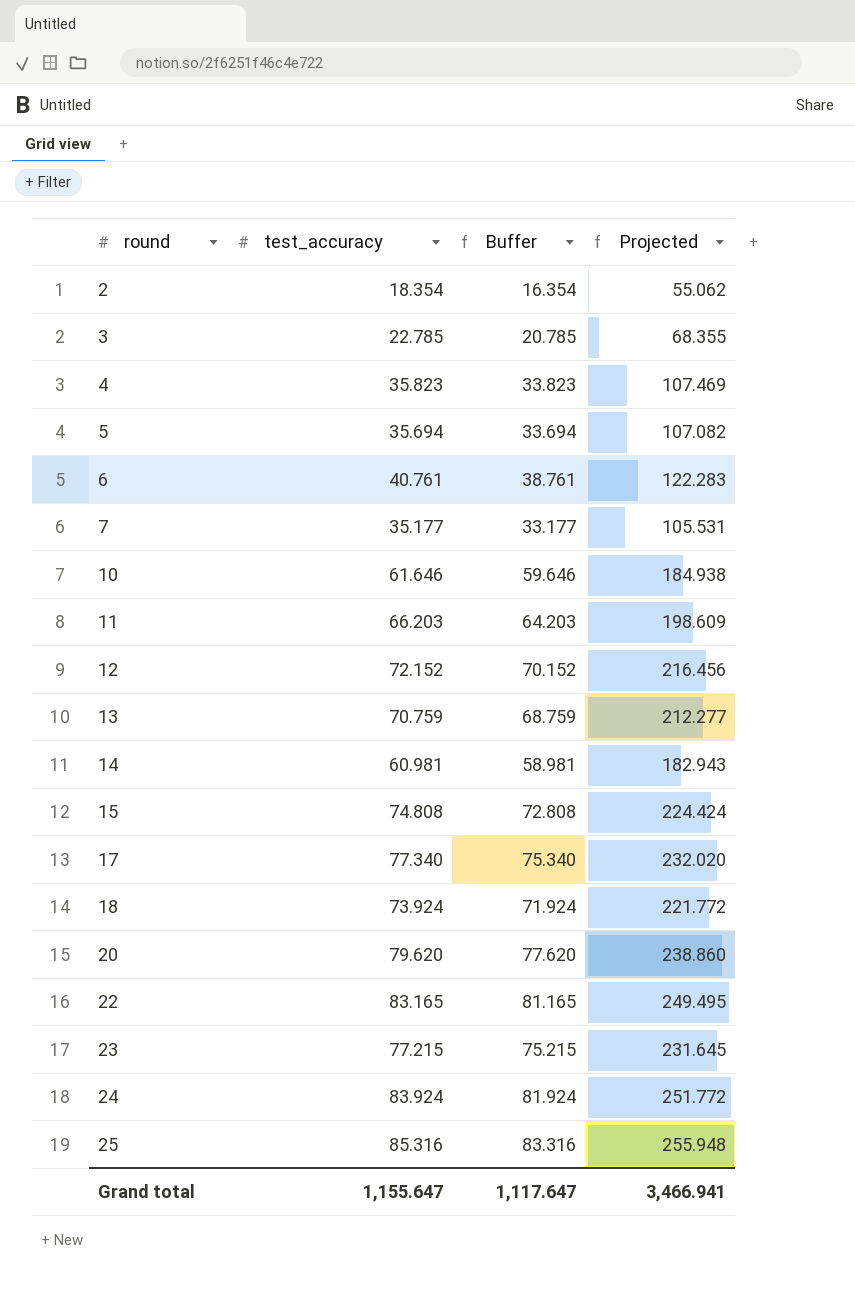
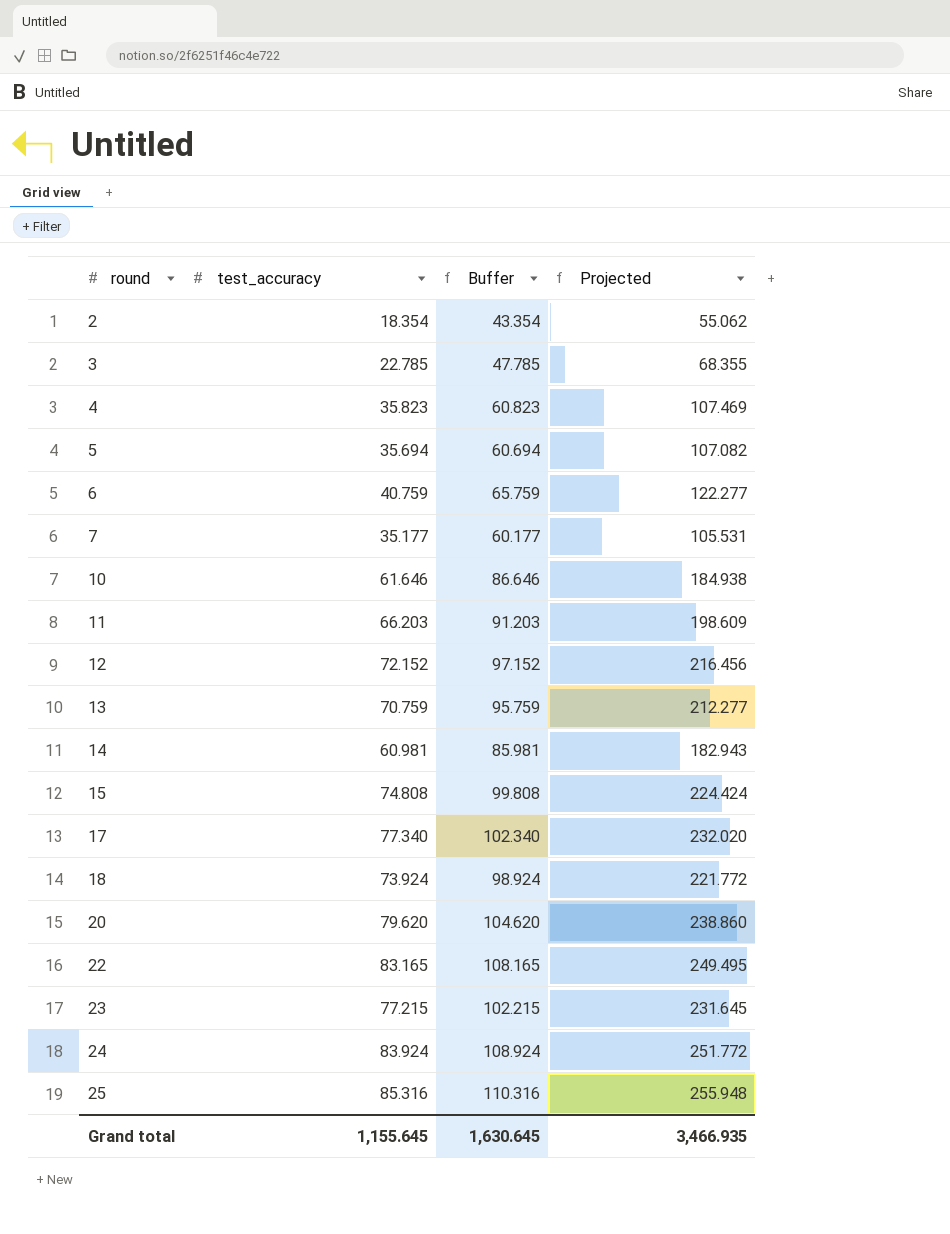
column Buffer | formula: [test_accuracy] - 2 -> [test_accuracy] + 25
6 | test_accuracy: 40.761 -> 40.759
6 | Projected: 122.283 -> 122.277
Grand total | test_accuracy: 1,155.647 -> 1,155.645
Grand total | Buffer: 1,117.647 -> 1,630.645
Grand total | Projected: 3,466.941 -> 3,466.935

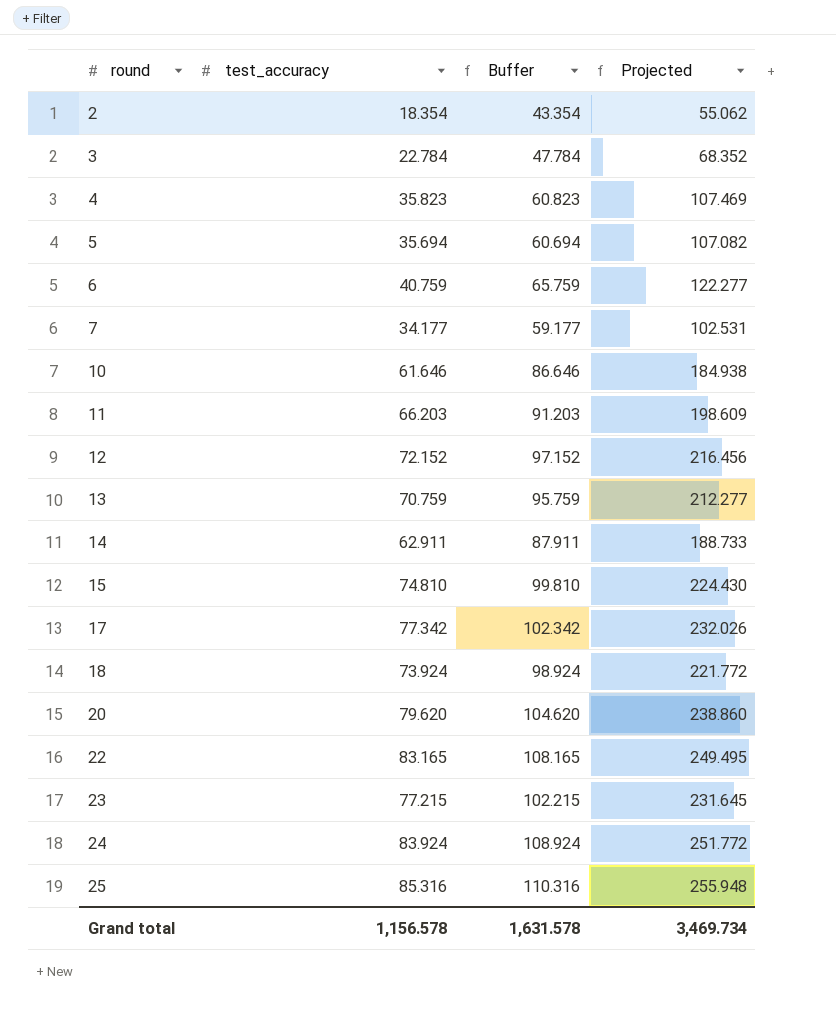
3 | test_accuracy: 22.785 -> 22.784
3 | Buffer: 47.785 -> 47.784
3 | Projected: 68.355 -> 68.352
7 | test_accuracy: 35.177 -> 34.177
7 | Buffer: 60.177 -> 59.177
7 | Projected: 105.531 -> 102.531
14 | test_accuracy: 60.981 -> 62.911
14 | Buffer: 85.981 -> 87.911
14 | Projected: 182.943 -> 188.733
15 | test_accuracy: 74.808 -> 74.810
15 | Buffer: 99.808 -> 99.810
15 | Projected: 224.424 -> 224.430
17 | test_accuracy: 77.340 -> 77.342
17 | Buffer: 102.340 -> 102.342
17 | Projected: 232.020 -> 232.026
Grand total | test_accuracy: 1,155.645 -> 1,156.578
Grand total | Buffer: 1,630.645 -> 1,631.578
Grand total | Projected: 3,466.935 -> 3,469.734

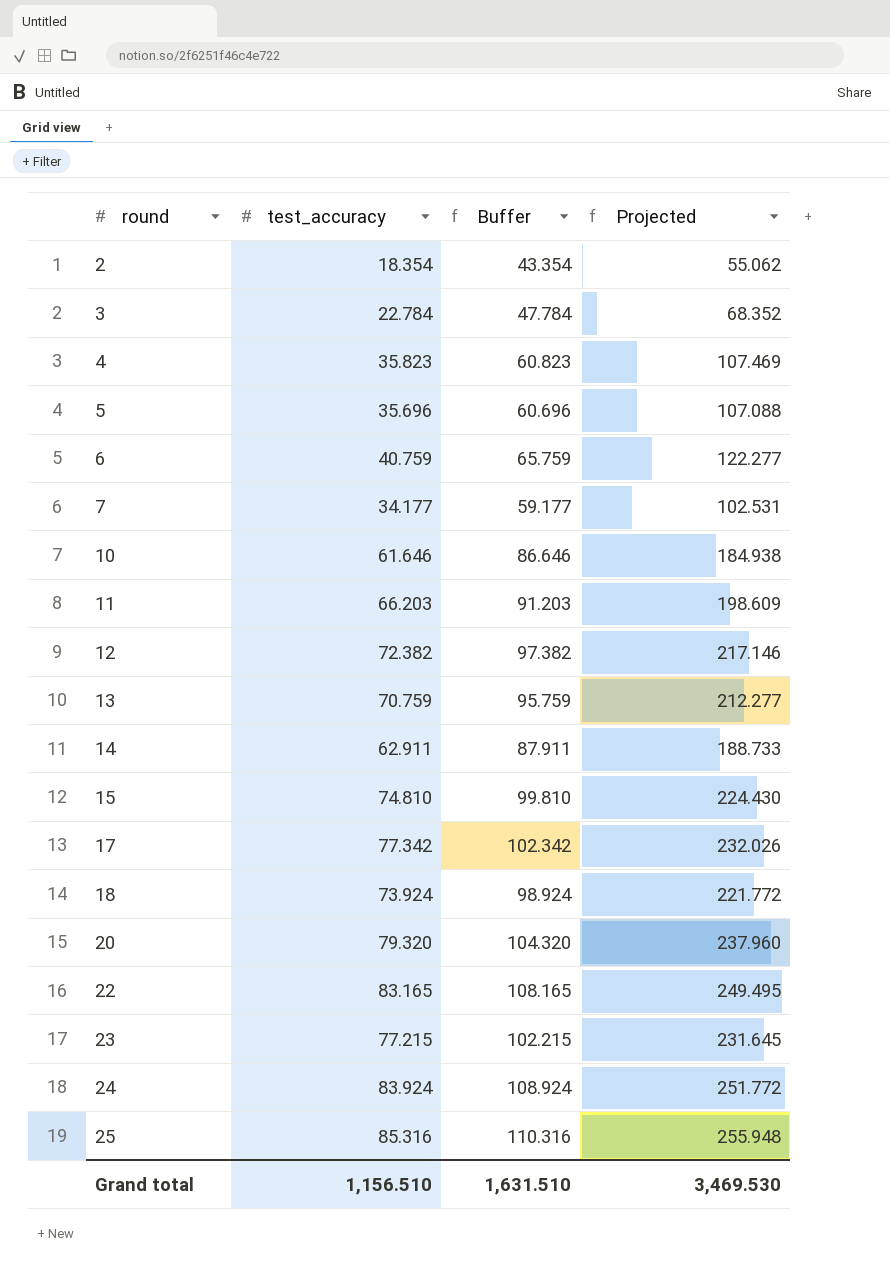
5 | test_accuracy: 35.694 -> 35.696
5 | Buffer: 60.694 -> 60.696
5 | Projected: 107.082 -> 107.088
12 | test_accuracy: 72.152 -> 72.382
12 | Buffer: 97.152 -> 97.382
12 | Projected: 216.456 -> 217.146
20 | test_accuracy: 79.620 -> 79.320
20 | Buffer: 104.620 -> 104.320
20 | Projected: 238.860 -> 237.960
Grand total | test_accuracy: 1,156.578 -> 1,156.510
Grand total | Buffer: 1,631.578 -> 1,631.510
Grand total | Projected: 3,469.734 -> 3,469.530

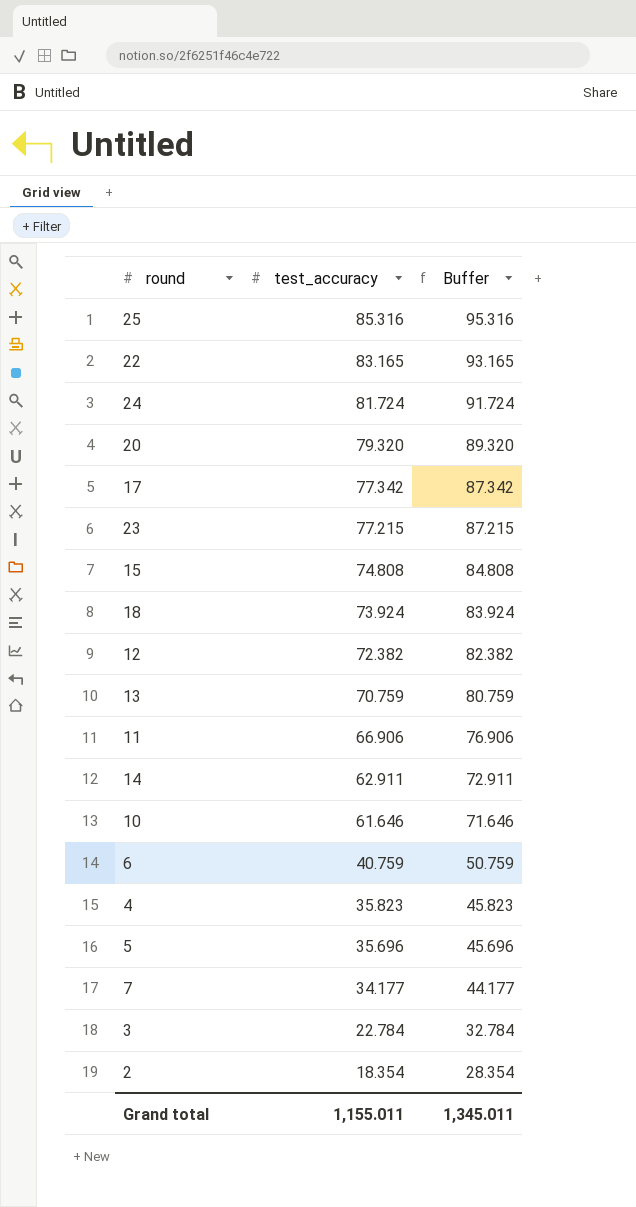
row order: round ascending -> test_accuracy descending
column Projected | formula: [test_accuracy] * 3 -> none
column Buffer | formula: [test_accuracy] + 25 -> [test_accuracy] + 10
24 | test_accuracy: 83.924 -> 81.724
15 | test_accuracy: 74.810 -> 74.808
11 | test_accuracy: 66.203 -> 66.906
Grand total | test_accuracy: 1,156.510 -> 1,155.011
Grand total | Buffer: 1,631.510 -> 1,345.011

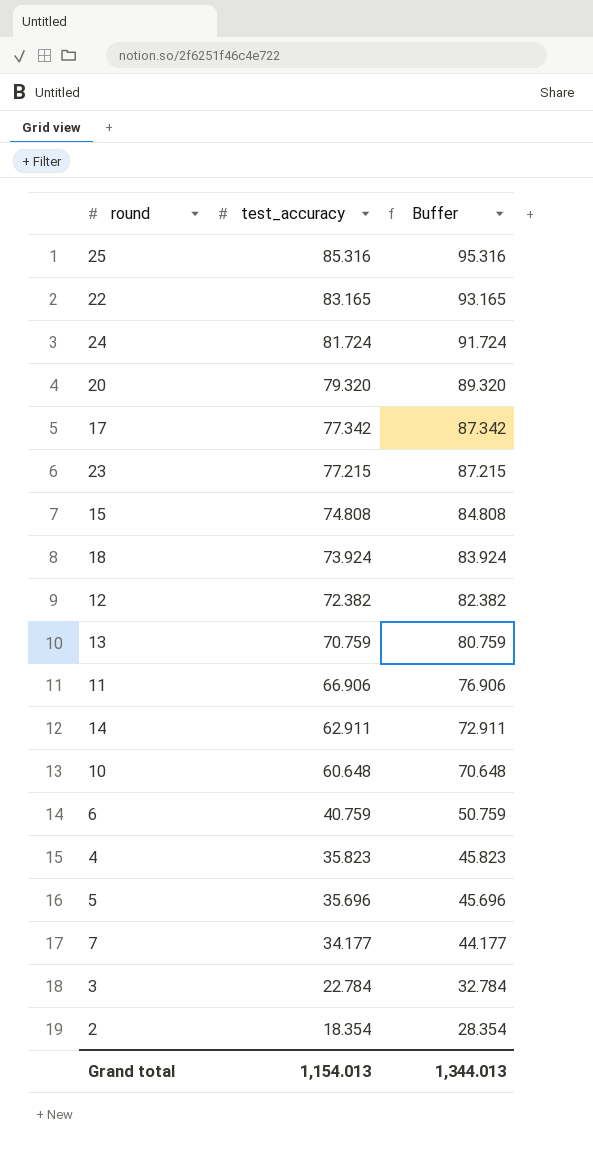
10 | test_accuracy: 61.646 -> 60.648
10 | Buffer: 71.646 -> 70.648
Grand total | test_accuracy: 1,155.011 -> 1,154.013
Grand total | Buffer: 1,345.011 -> 1,344.013

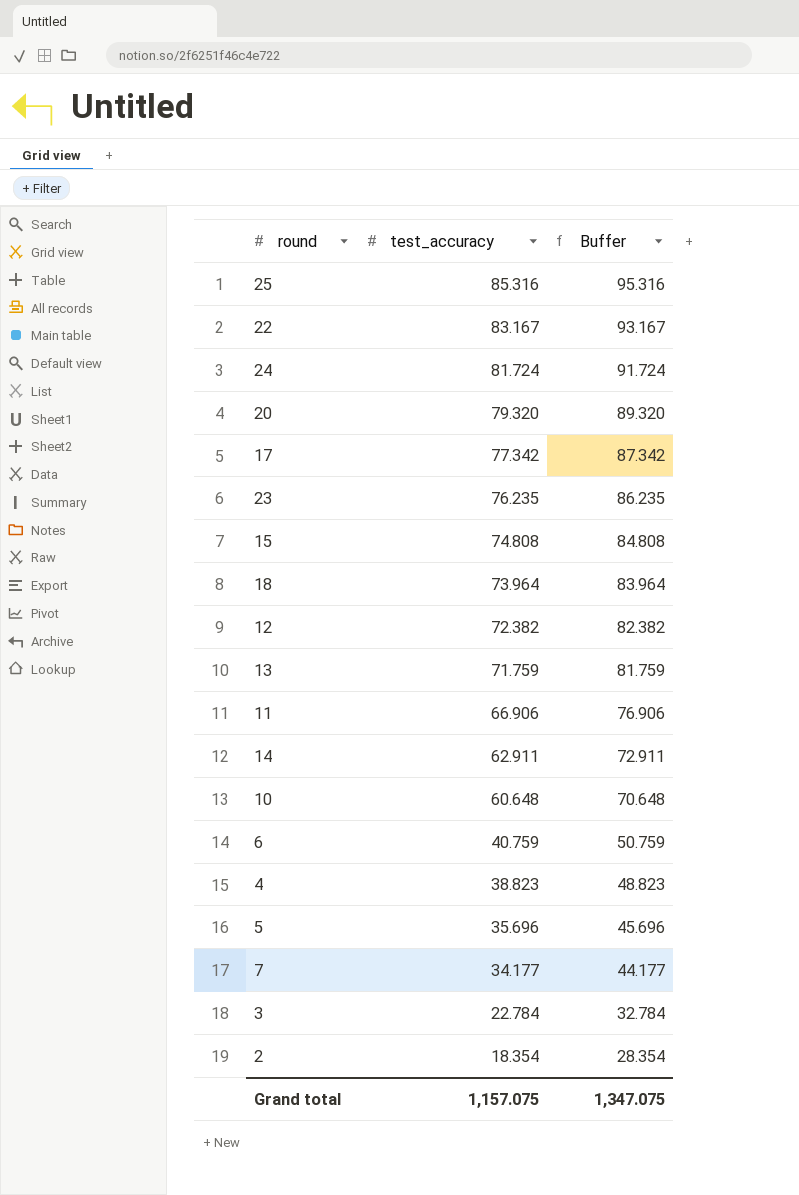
22 | test_accuracy: 83.165 -> 83.167
22 | Buffer: 93.165 -> 93.167
23 | test_accuracy: 77.215 -> 76.235
23 | Buffer: 87.215 -> 86.235
18 | test_accuracy: 73.924 -> 73.964
18 | Buffer: 83.924 -> 83.964
13 | test_accuracy: 70.759 -> 71.759
13 | Buffer: 80.759 -> 81.759
4 | test_accuracy: 35.823 -> 38.823
4 | Buffer: 45.823 -> 48.823
Grand total | test_accuracy: 1,154.013 -> 1,157.075
Grand total | Buffer: 1,344.013 -> 1,347.075

